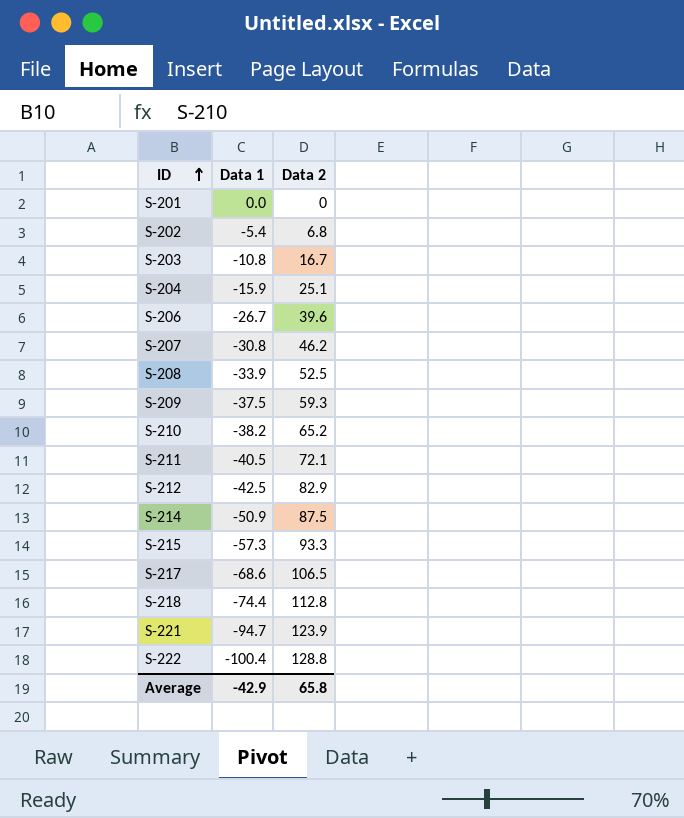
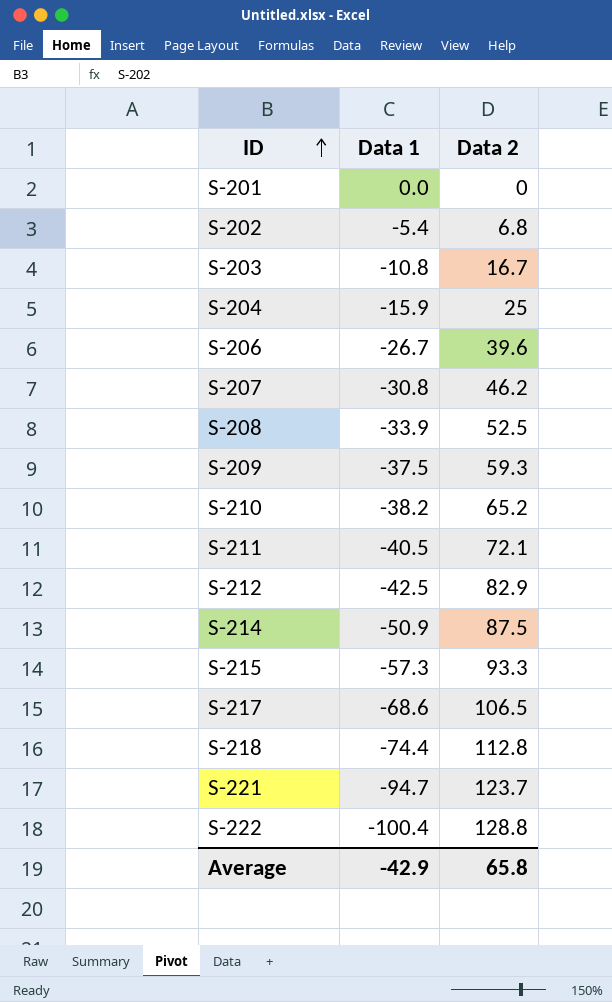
S-204 | Data 2: 25.1 -> 25
S-221 | Data 2: 123.9 -> 123.7

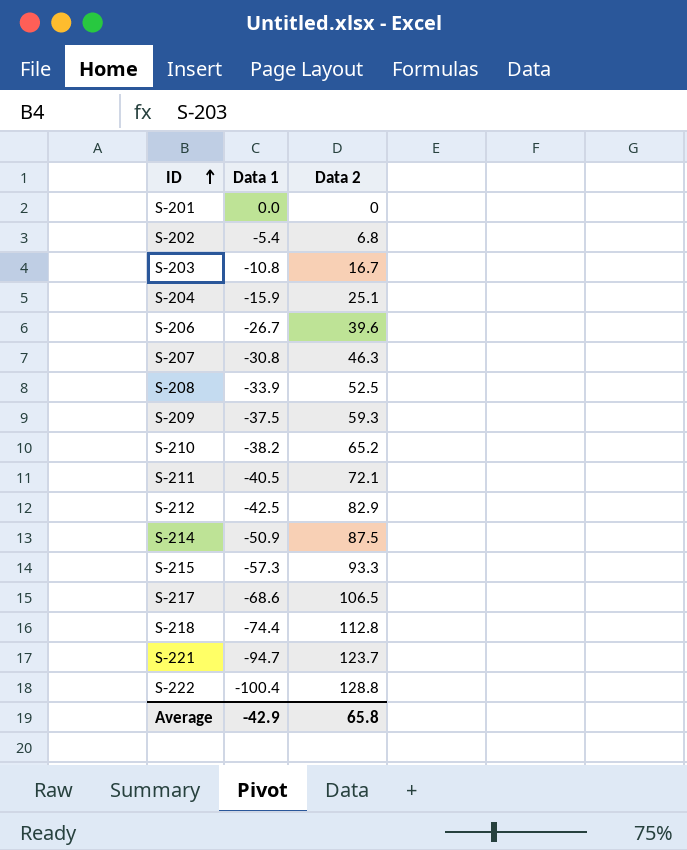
S-204 | Data 2: 25 -> 25.1
S-207 | Data 2: 46.2 -> 46.3

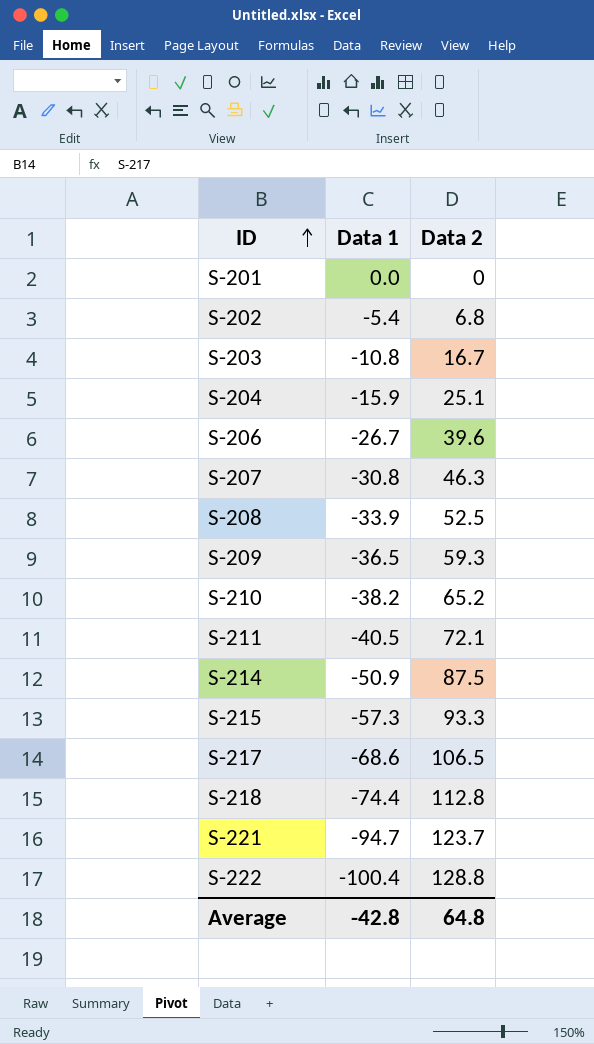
row S-212: -42.5 | 82.9 -> none
S-209 | Data 1: -37.5 -> -36.5
Average | Data 1: -42.9 -> -42.8
Average | Data 2: 65.8 -> 64.8

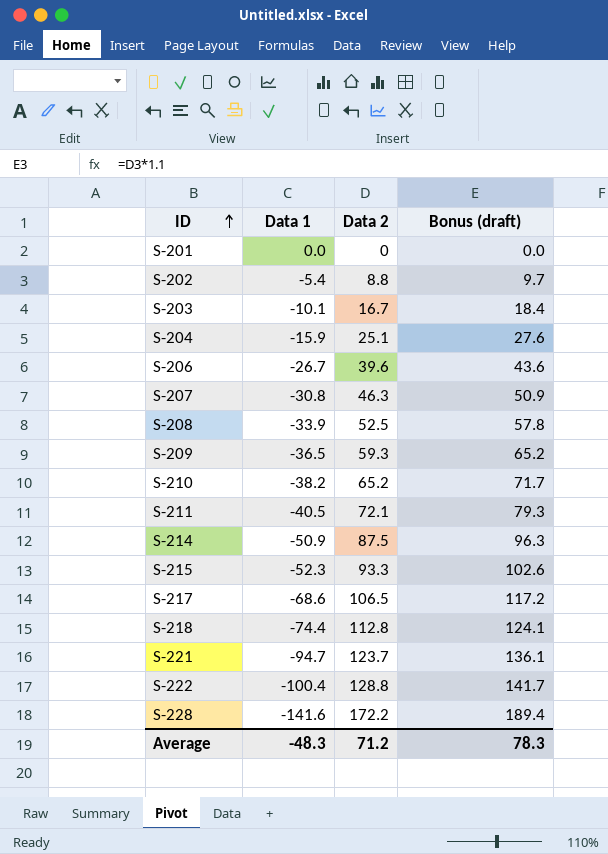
column Bonus (draft) | formula: none -> [Data 2] * 1.1
S-202 | Data 2: 6.8 -> 8.8
S-203 | Data 1: -10.8 -> -10.1
S-215 | Data 1: -57.3 -> -52.3
row S-228: none -> -141.6 | 172.2 | 189.4
Average | Data 1: -42.8 -> -48.3
Average | Data 2: 64.8 -> 71.2

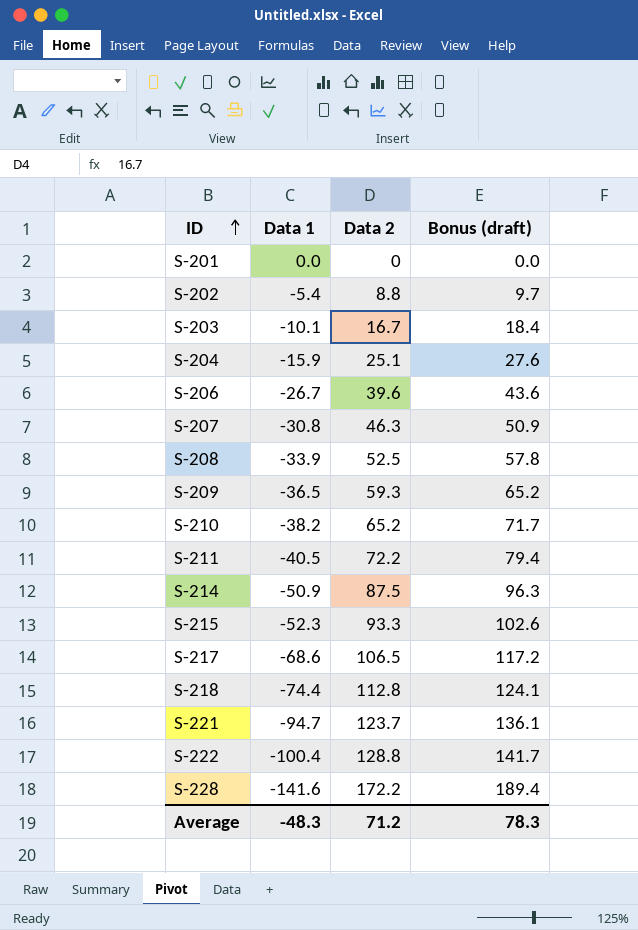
S-211 | Data 2: 72.1 -> 72.2
S-211 | Bonus (draft): 79.3 -> 79.4

